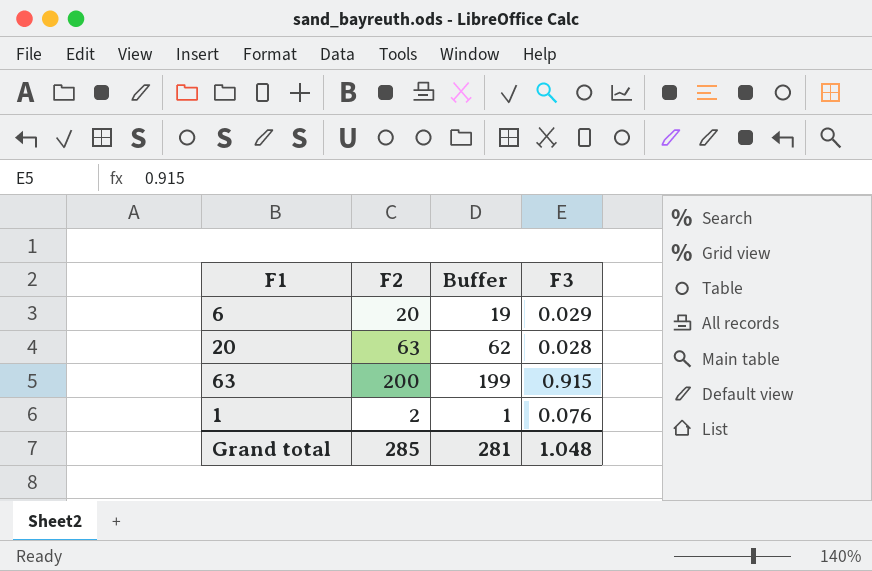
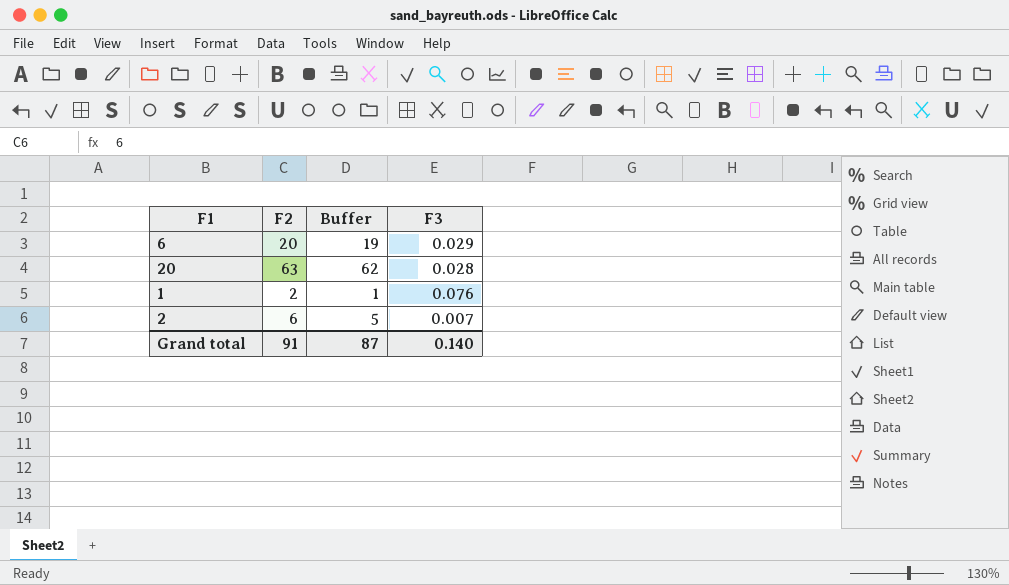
row 63: 200 | 199 | 0.915 -> none
row 2: none -> 6 | 5 | 0.007
Grand total | F2: 285 -> 91
Grand total | Buffer: 281 -> 87
Grand total | F3: 1.048 -> 0.140

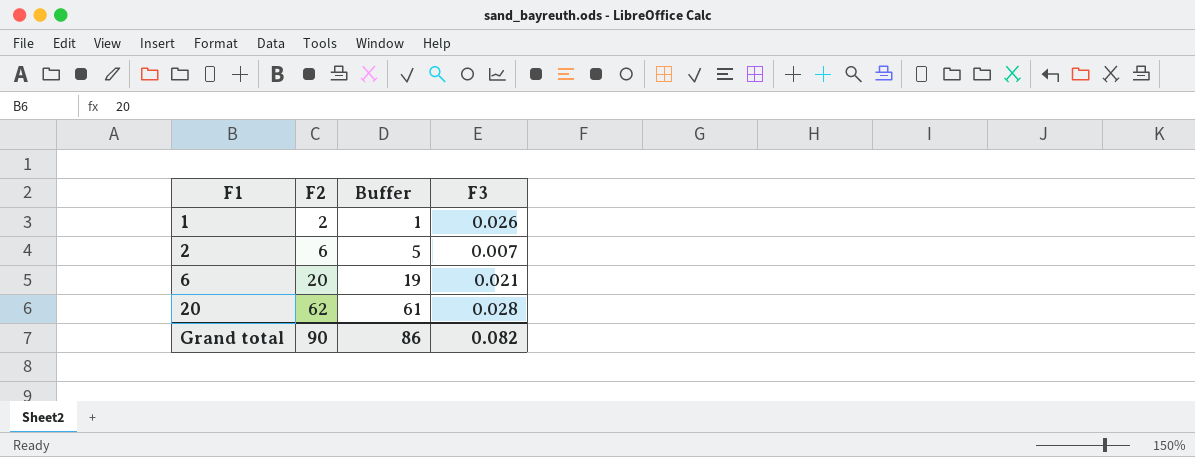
row order: none -> F1 ascending
1 | F3: 0.076 -> 0.026
6 | F3: 0.029 -> 0.021
20 | F2: 63 -> 62
20 | Buffer: 62 -> 61
Grand total | F2: 91 -> 90
Grand total | Buffer: 87 -> 86
Grand total | F3: 0.140 -> 0.082

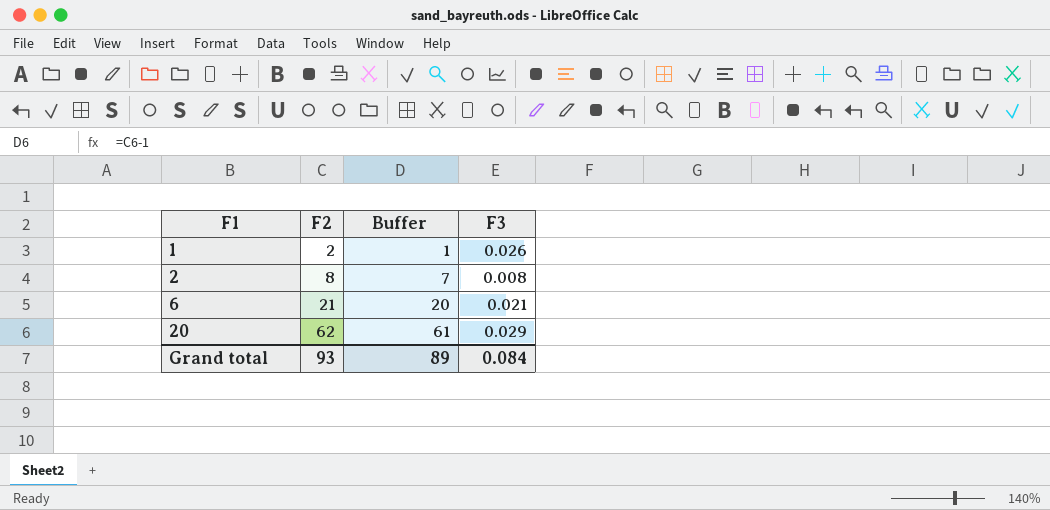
2 | F2: 6 -> 8
2 | Buffer: 5 -> 7
2 | F3: 0.007 -> 0.008
6 | F2: 20 -> 21
6 | Buffer: 19 -> 20
20 | F3: 0.028 -> 0.029
Grand total | F2: 90 -> 93
Grand total | Buffer: 86 -> 89
Grand total | F3: 0.082 -> 0.084

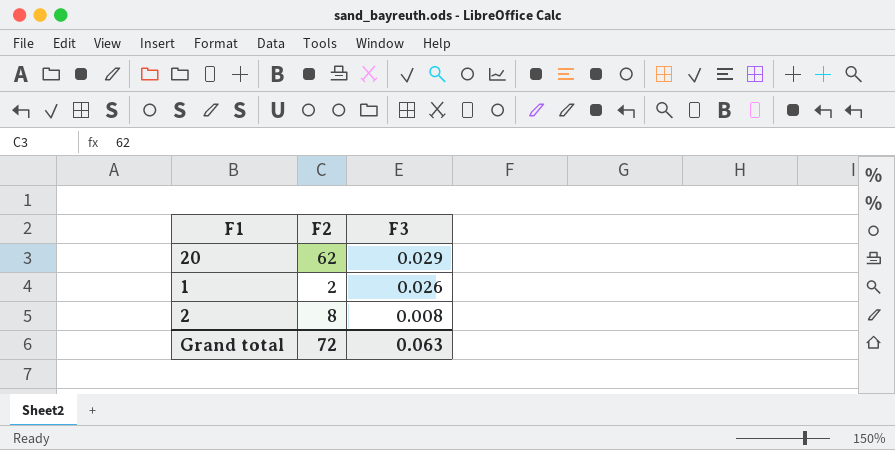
row order: F1 ascending -> F3 descending
column Buffer | formula: [F2] - 1 -> none
row 6: 21 | 20 | 0.021 -> none
Grand total | F2: 93 -> 72
Grand total | F3: 0.084 -> 0.063

